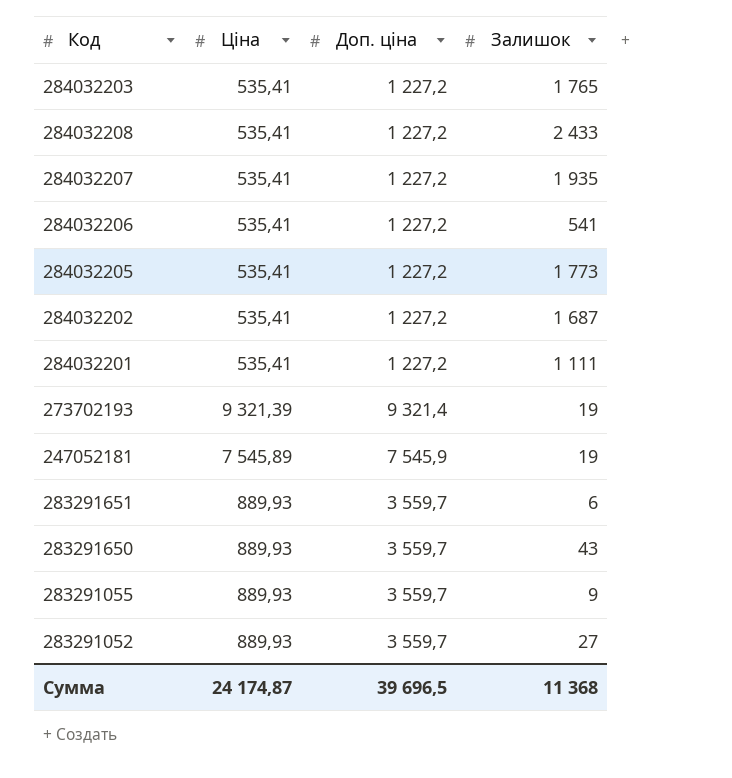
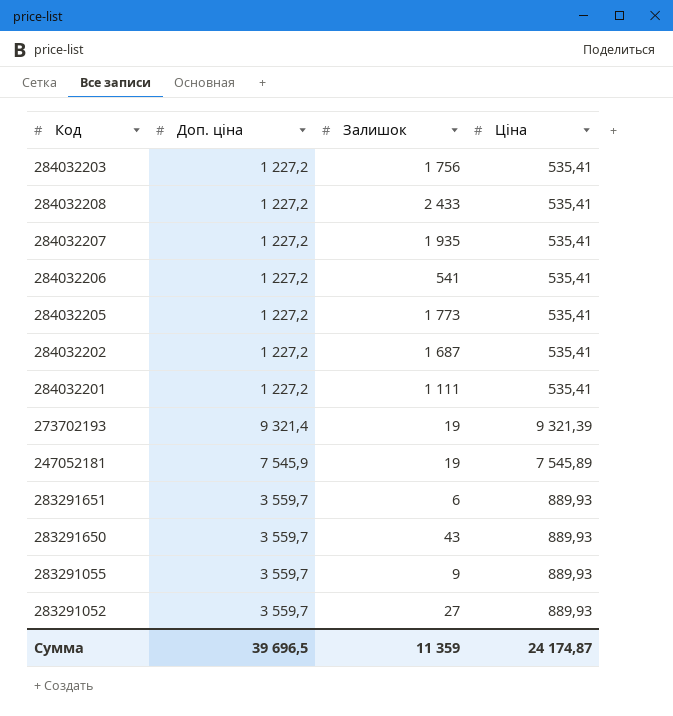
column Ціна | position: 2 -> 4
284032203 | Залишок: 1 765 -> 1 756
Сумма | Залишок: 11 368 -> 11 359

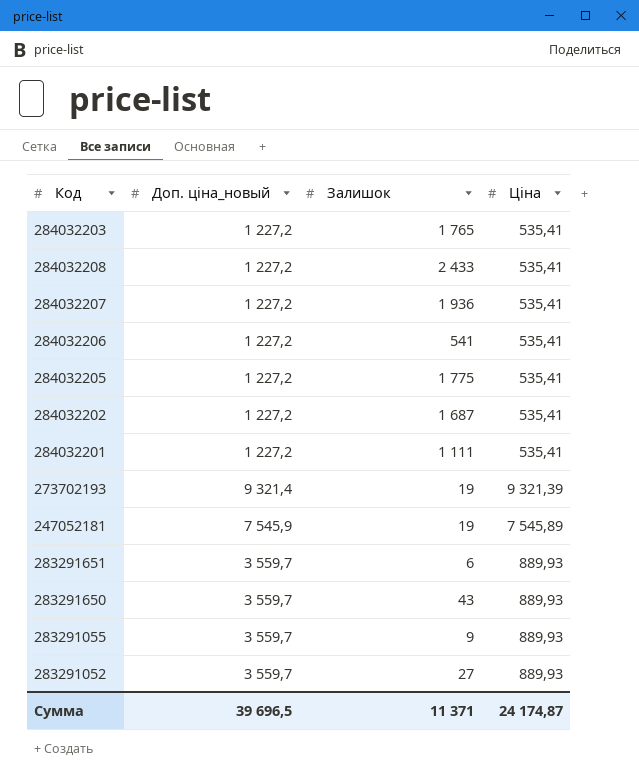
column name: Доп. ціна -> Доп. ціна_новый
284032203 | Залишок: 1 756 -> 1 765
284032207 | Залишок: 1 935 -> 1 936
284032205 | Залишок: 1 773 -> 1 775
Сумма | Залишок: 11 359 -> 11 371

